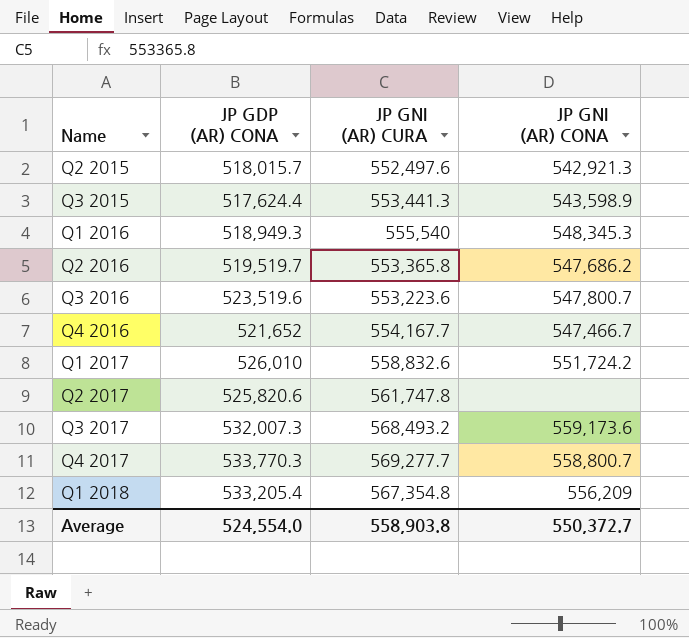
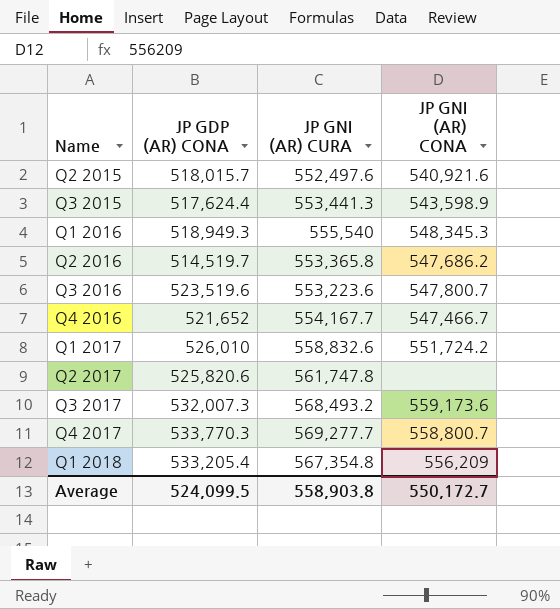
Q2 2015 | JP GNI (AR) CONA: 542,921.3 -> 540,921.6
Q2 2016 | JP GDP (AR) CONA: 519,519.7 -> 514,519.7
Average | JP GDP (AR) CONA: 524,554.0 -> 524,099.5
Average | JP GNI (AR) CONA: 550,372.7 -> 550,172.7

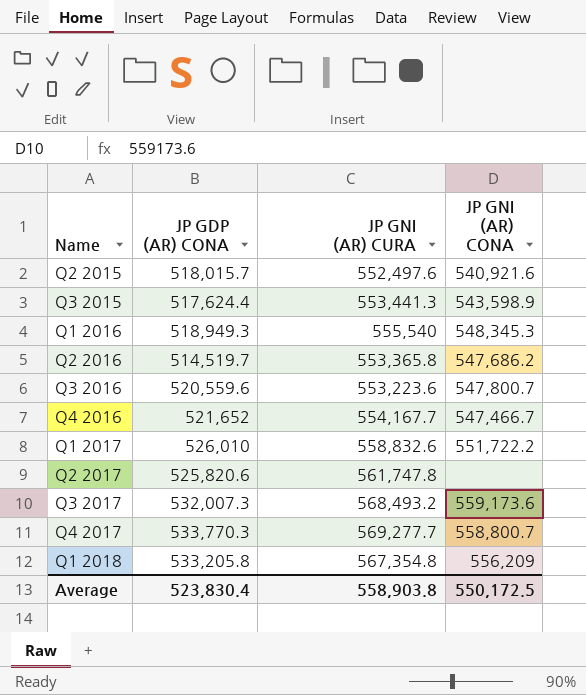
Q3 2016 | JP GDP (AR) CONA: 523,519.6 -> 520,559.6
Q1 2017 | JP GNI (AR) CONA: 551,724.2 -> 551,722.2
Q1 2018 | JP GDP (AR) CONA: 533,205.4 -> 533,205.8
Average | JP GDP (AR) CONA: 524,099.5 -> 523,830.4
Average | JP GNI (AR) CONA: 550,172.7 -> 550,172.5

